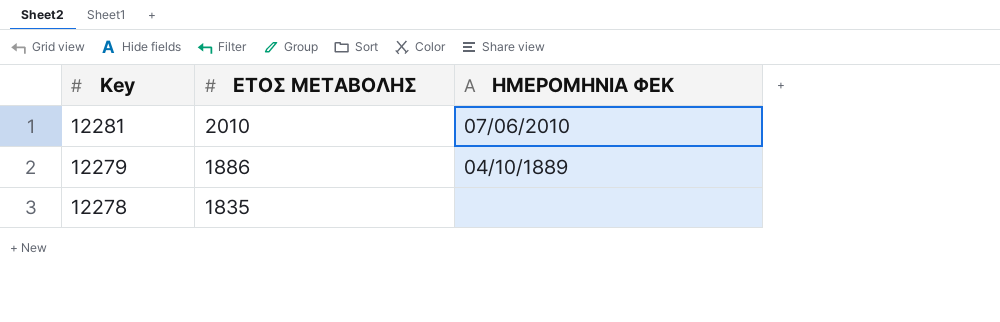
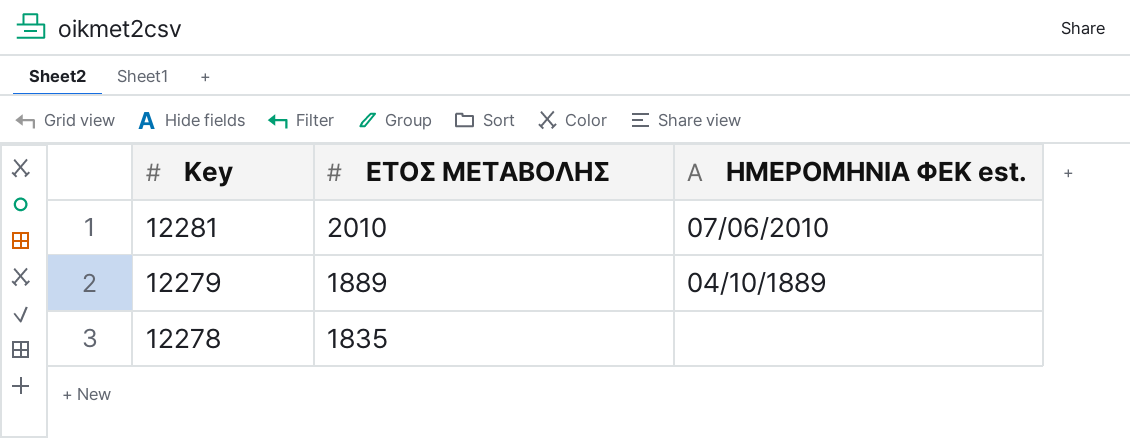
column name: ΗΜΕΡΟΜΗΝΙΑ ΦΕΚ -> ΗΜΕΡΟΜΗΝΙΑ ΦΕΚ est.
12279 | ΕΤΟΣ ΜΕΤΑΒΟΛΗΣ: 1886 -> 1889

